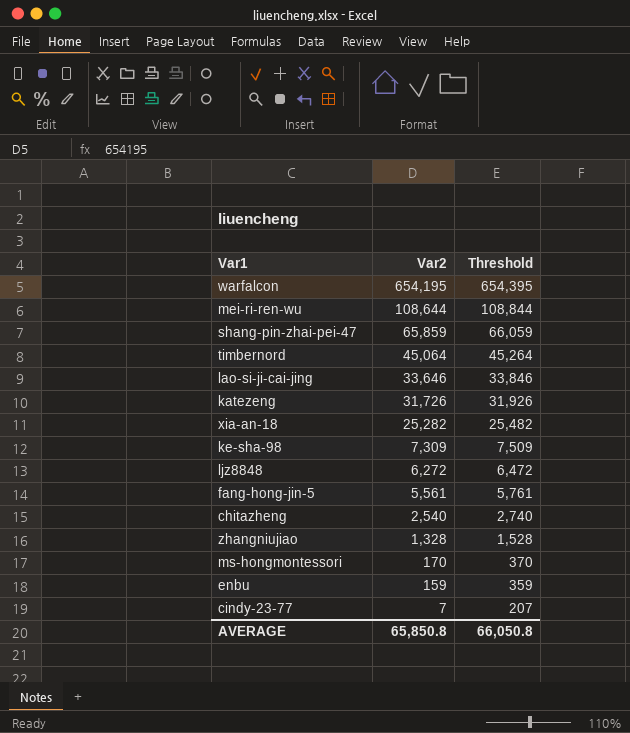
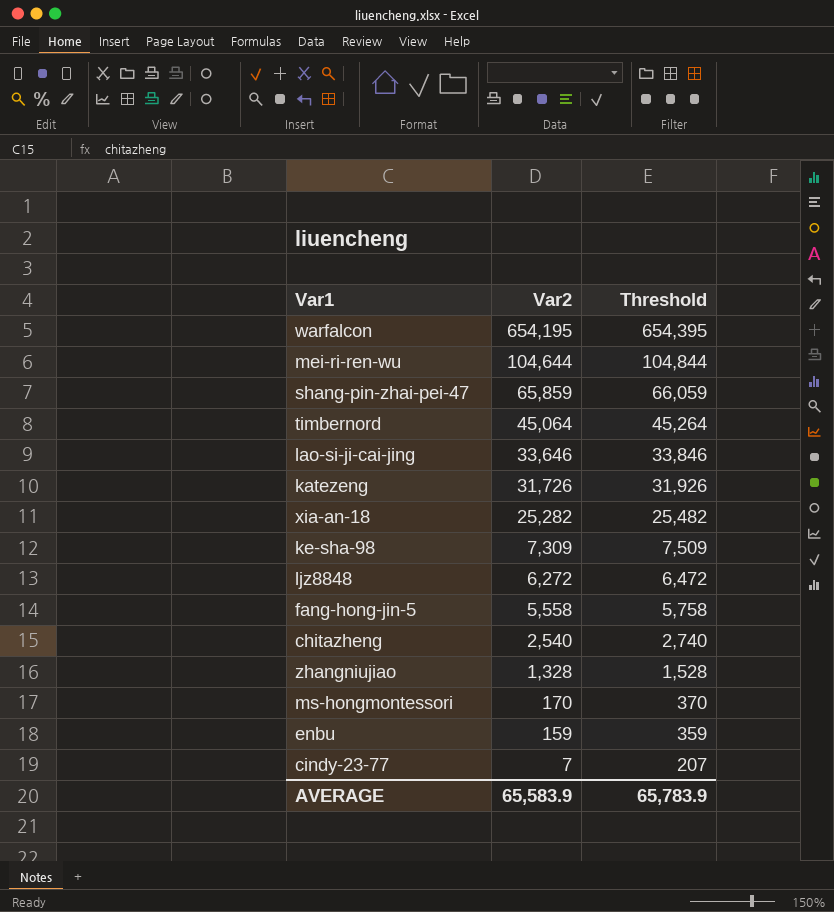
mei-ri-ren-wu | Var2: 108,644 -> 104,644
mei-ri-ren-wu | Threshold: 108,844 -> 104,844
fang-hong-jin-5 | Var2: 5,561 -> 5,558
fang-hong-jin-5 | Threshold: 5,761 -> 5,758
AVERAGE | Var2: 65,850.8 -> 65,583.9
AVERAGE | Threshold: 66,050.8 -> 65,783.9

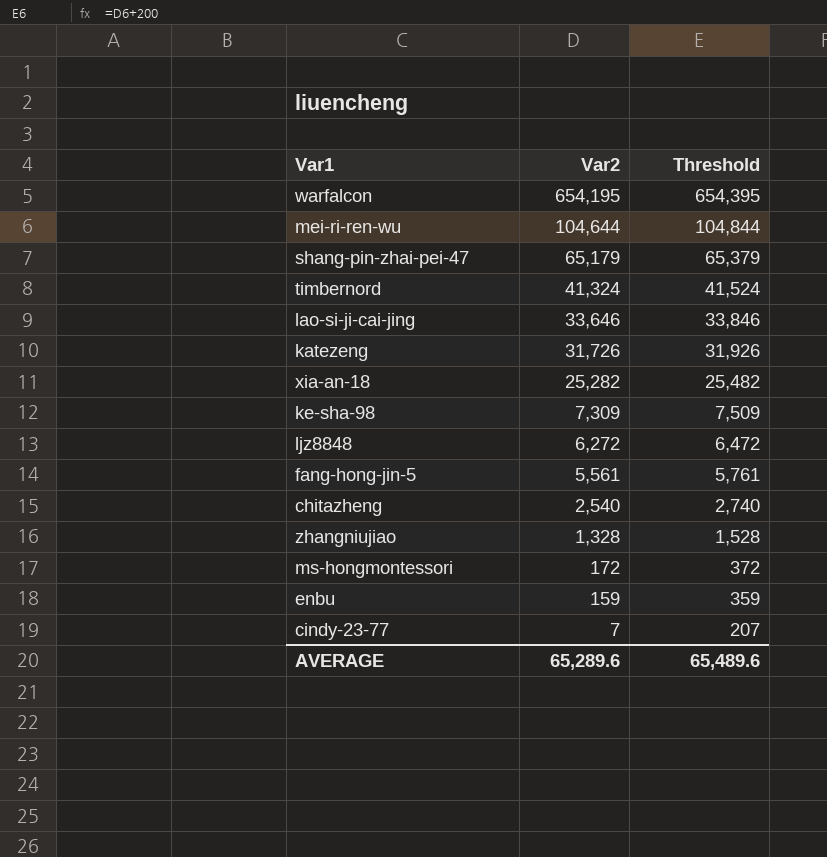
shang-pin-zhai-pei-47 | Var2: 65,859 -> 65,179
shang-pin-zhai-pei-47 | Threshold: 66,059 -> 65,379
timbernord | Var2: 45,064 -> 41,324
timbernord | Threshold: 45,264 -> 41,524
fang-hong-jin-5 | Var2: 5,558 -> 5,561
fang-hong-jin-5 | Threshold: 5,758 -> 5,761
ms-hongmontessori | Var2: 170 -> 172
ms-hongmontessori | Threshold: 370 -> 372
AVERAGE | Var2: 65,583.9 -> 65,289.6
AVERAGE | Threshold: 65,783.9 -> 65,489.6

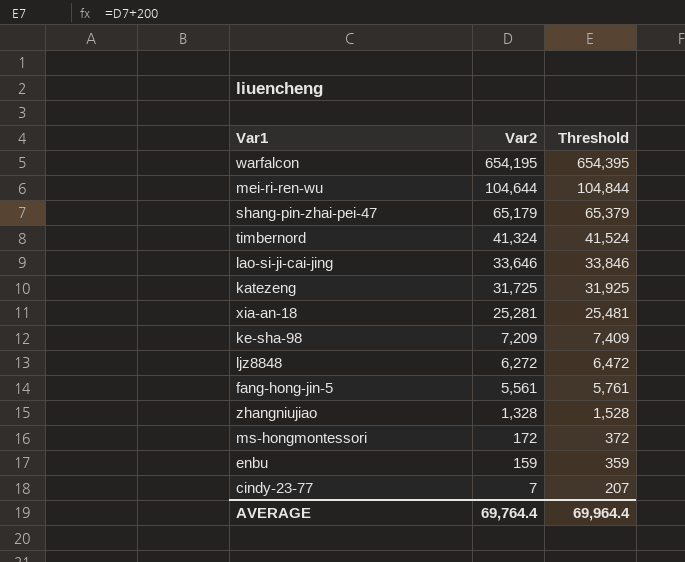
row chitazheng: 2,540 | 2,740 -> none
katezeng | Var2: 31,726 -> 31,725
katezeng | Threshold: 31,926 -> 31,925
xia-an-18 | Var2: 25,282 -> 25,281
xia-an-18 | Threshold: 25,482 -> 25,481
ke-sha-98 | Var2: 7,309 -> 7,209
ke-sha-98 | Threshold: 7,509 -> 7,409
AVERAGE | Var2: 65,289.6 -> 69,764.4
AVERAGE | Threshold: 65,489.6 -> 69,964.4

